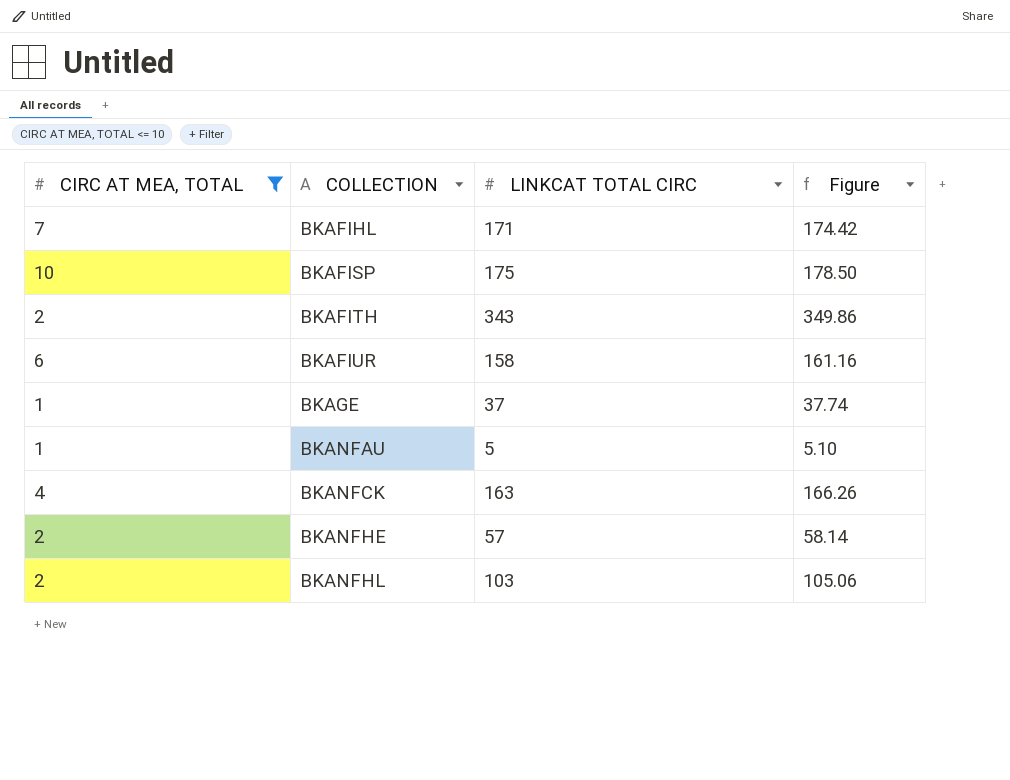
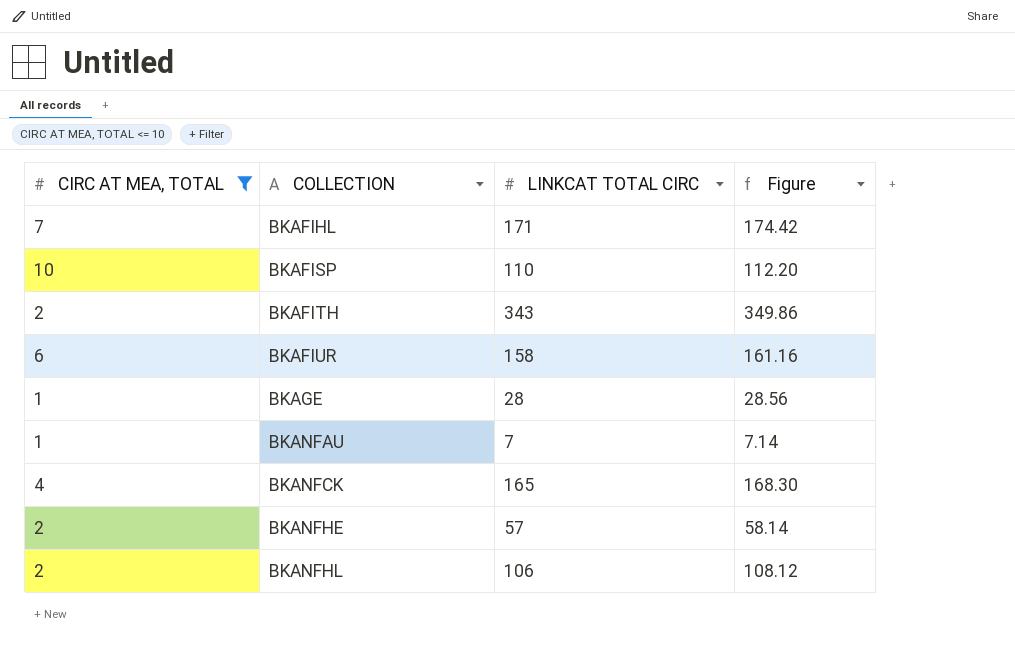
BKAFISP | LINKCAT TOTAL CIRC: 175 -> 110
BKAFISP | Figure: 178.50 -> 112.20
BKAGE | LINKCAT TOTAL CIRC: 37 -> 28
BKAGE | Figure: 37.74 -> 28.56
BKANFAU | LINKCAT TOTAL CIRC: 5 -> 7
BKANFAU | Figure: 5.10 -> 7.14
BKANFCK | LINKCAT TOTAL CIRC: 163 -> 165
BKANFCK | Figure: 166.26 -> 168.30
BKANFHL | LINKCAT TOTAL CIRC: 103 -> 106
BKANFHL | Figure: 105.06 -> 108.12

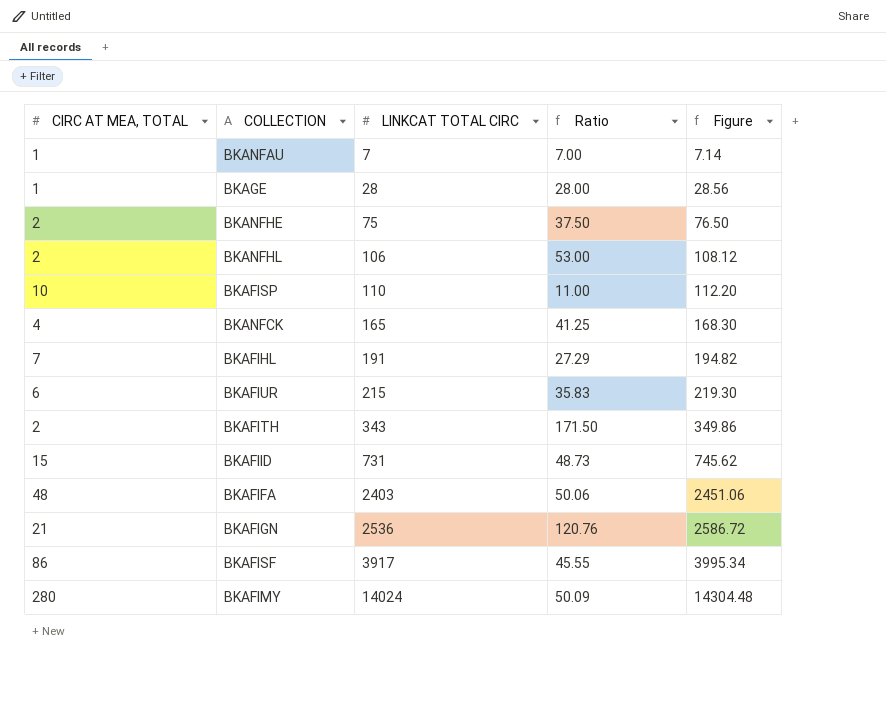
filter: CIRC AT MEA, TOTAL <= 10 -> none
row order: COLLECTION ascending -> LINKCAT TOTAL CIRC ascending
column Ratio | formula: none -> [LINKCAT TOTAL CIRC] / [CIRC AT MEA, TOTAL]
BKANFHE | LINKCAT TOTAL CIRC: 57 -> 75
BKANFHE | Figure: 58.14 -> 76.50
BKAFIHL | LINKCAT TOTAL CIRC: 171 -> 191
BKAFIHL | Figure: 174.42 -> 194.82
BKAFIUR | LINKCAT TOTAL CIRC: 158 -> 215
BKAFIUR | Figure: 161.16 -> 219.30

